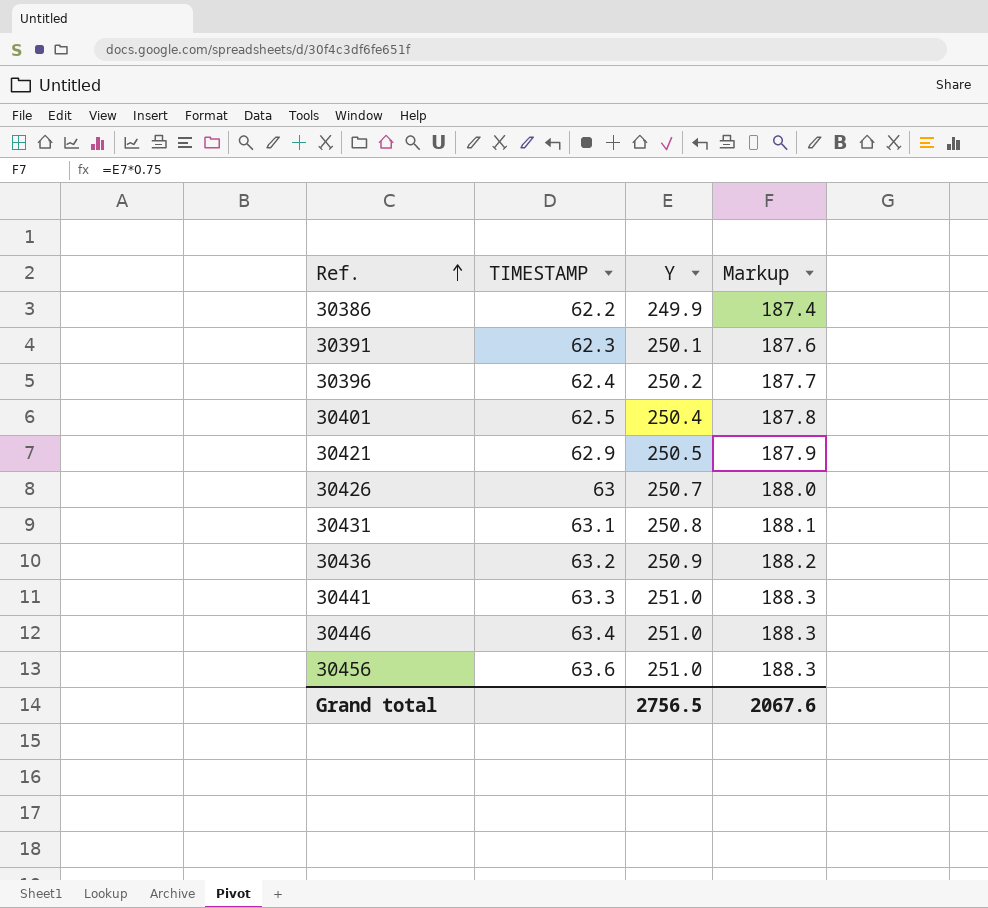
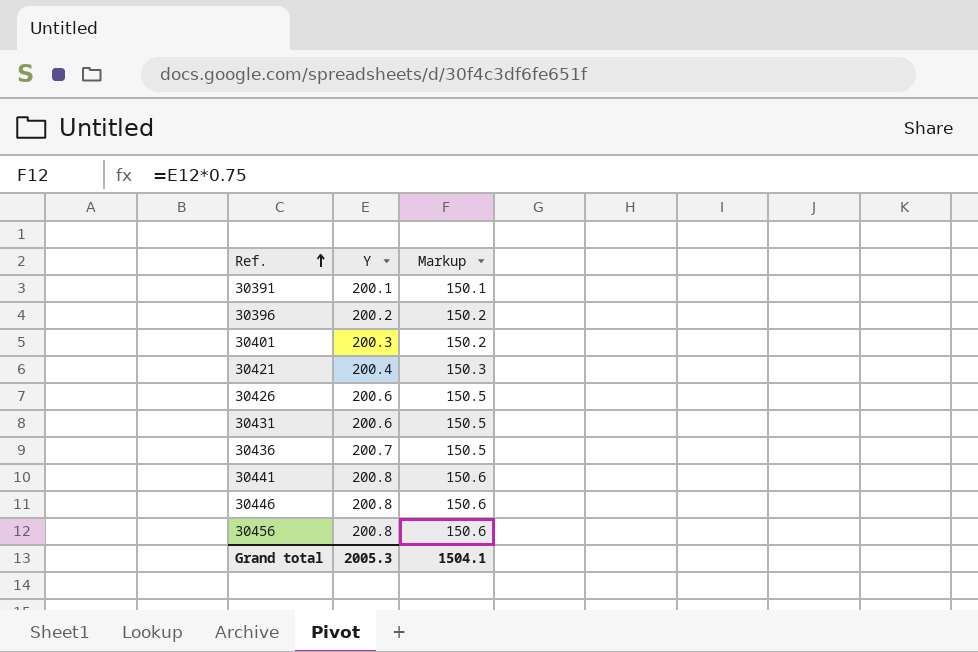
column TIMESTAMP | position: 2 -> none
row 30386: 62.2 | 249.9 | 187.4 -> none
30391 | Y: 250.1 -> 200.1
30391 | Markup: 187.6 -> 150.1
30396 | Y: 250.2 -> 200.2
30396 | Markup: 187.7 -> 150.2
30401 | Y: 250.4 -> 200.3
30401 | Markup: 187.8 -> 150.2
30421 | Y: 250.5 -> 200.4
30421 | Markup: 187.9 -> 150.3
30426 | Y: 250.7 -> 200.6
30426 | Markup: 188.0 -> 150.5
30431 | Y: 250.8 -> 200.6
30431 | Markup: 188.1 -> 150.5
30436 | Y: 250.9 -> 200.7
30436 | Markup: 188.2 -> 150.5
30441 | Y: 251.0 -> 200.8
30441 | Markup: 188.3 -> 150.6
30446 | Y: 251.0 -> 200.8
30446 | Markup: 188.3 -> 150.6
30456 | Y: 251.0 -> 200.8
30456 | Markup: 188.3 -> 150.6
Grand total | Y: 2756.5 -> 2005.3
Grand total | Markup: 2067.6 -> 1504.1

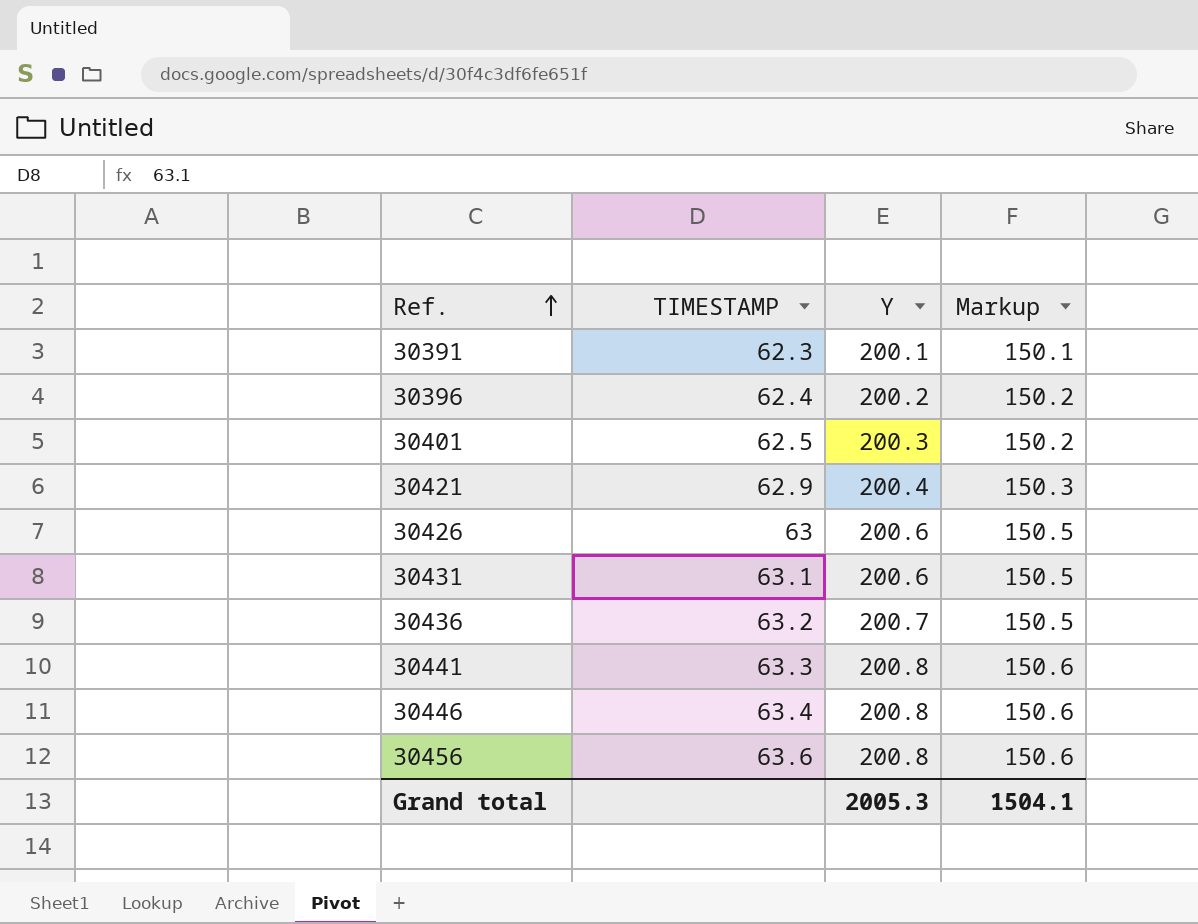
column TIMESTAMP | position: none -> 2

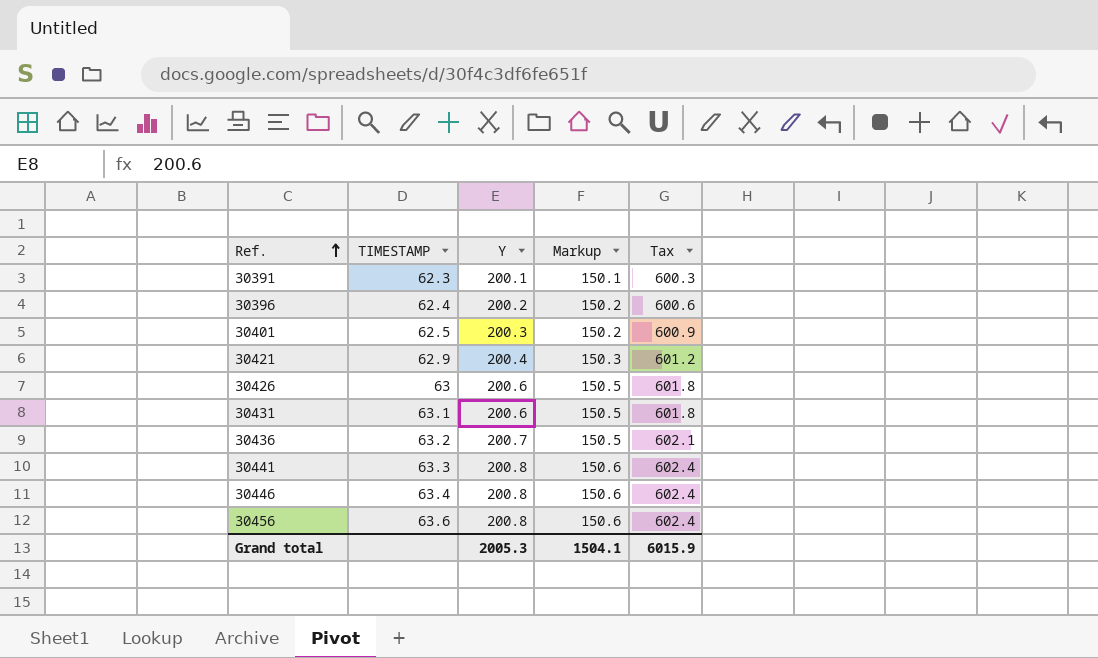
column Tax | formula: none -> [Y] * 3

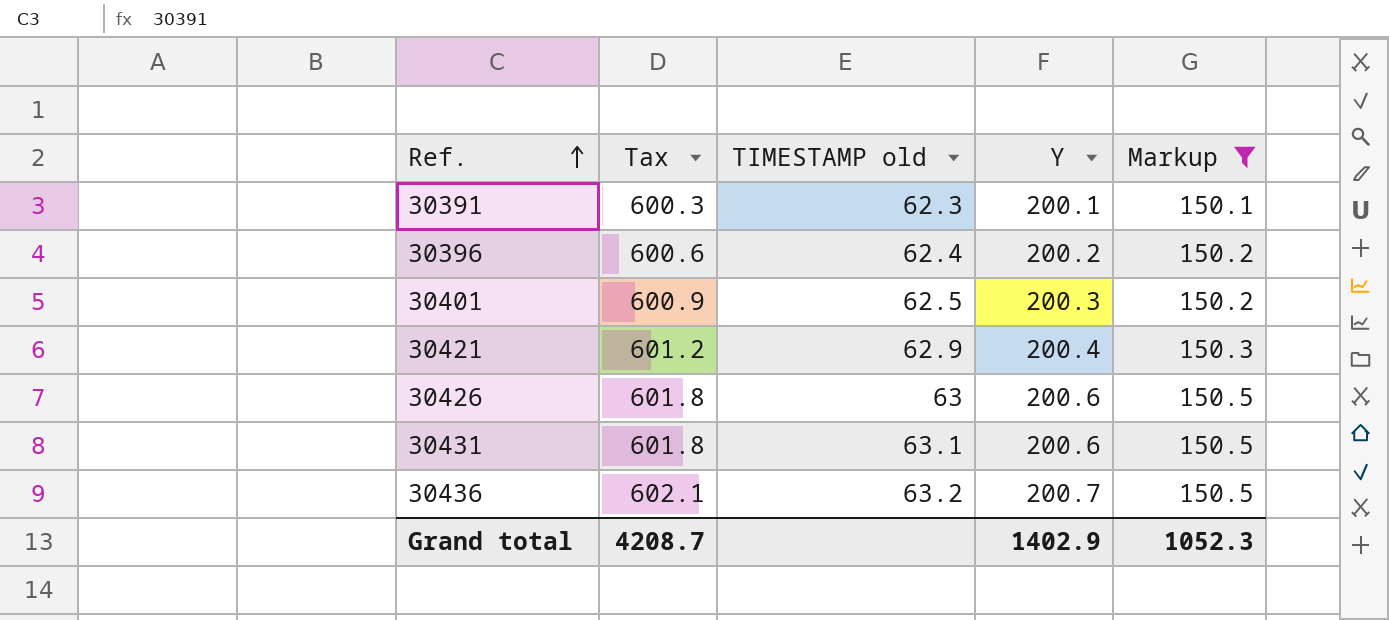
filter: none -> Markup != 150.6
column Tax | position: 5 -> 2
column name: TIMESTAMP -> TIMESTAMP old
Grand total | Tax: 6015.9 -> 4208.7
Grand total | Y: 2005.3 -> 1402.9
Grand total | Markup: 1504.1 -> 1052.3

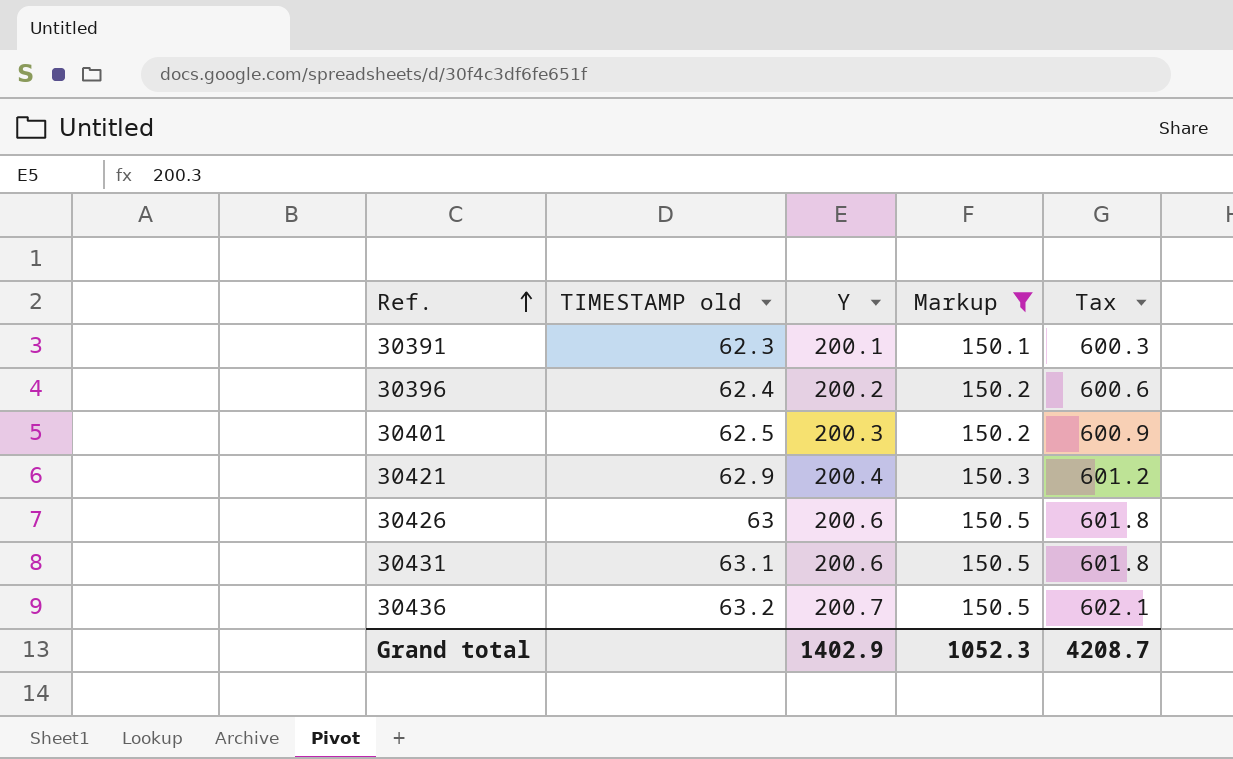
column Tax | position: 2 -> 5

